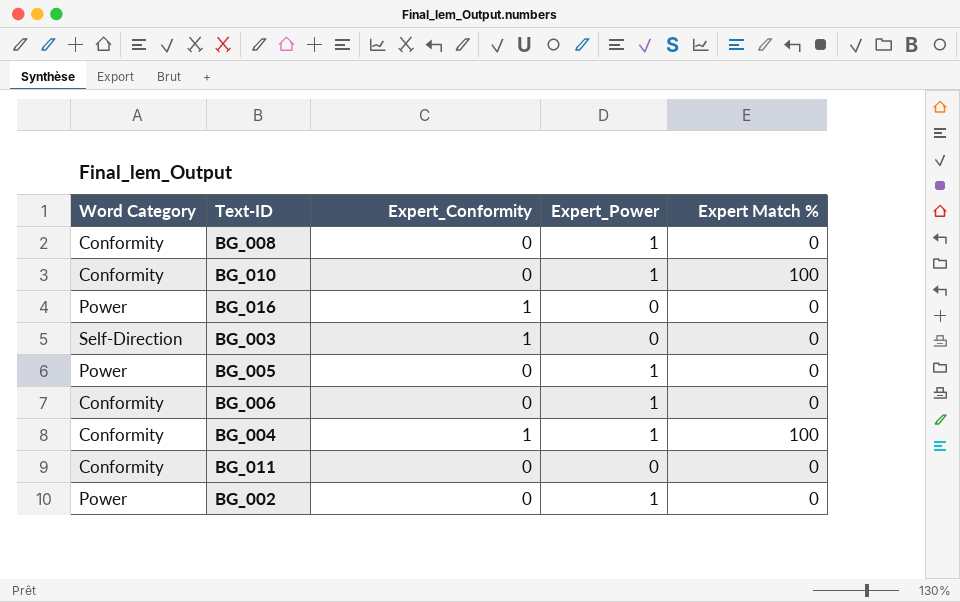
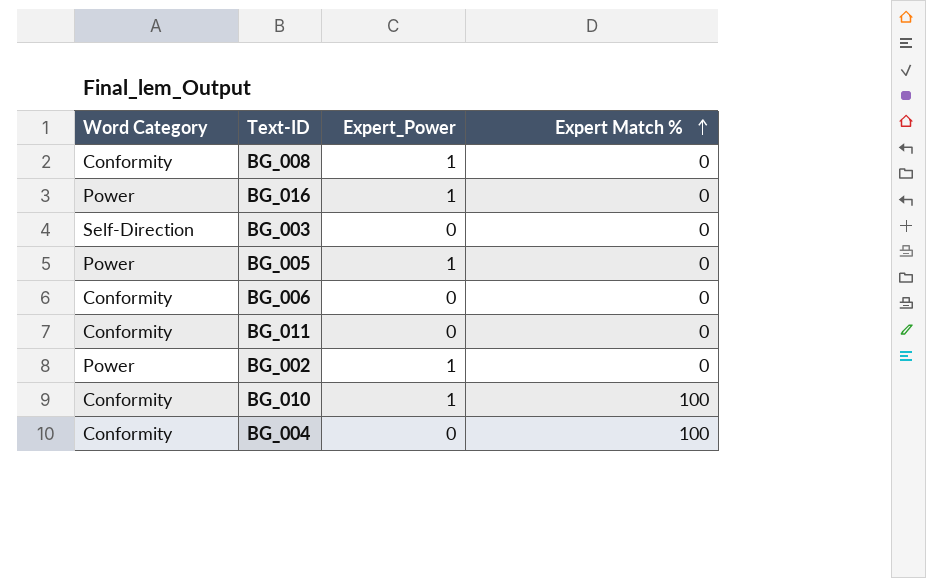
row order: none -> Expert Match % ascending
column Expert_Conformity | position: 3 -> none
BG_016 | Expert_Power: 0 -> 1
BG_006 | Expert_Power: 1 -> 0
BG_004 | Expert_Power: 1 -> 0

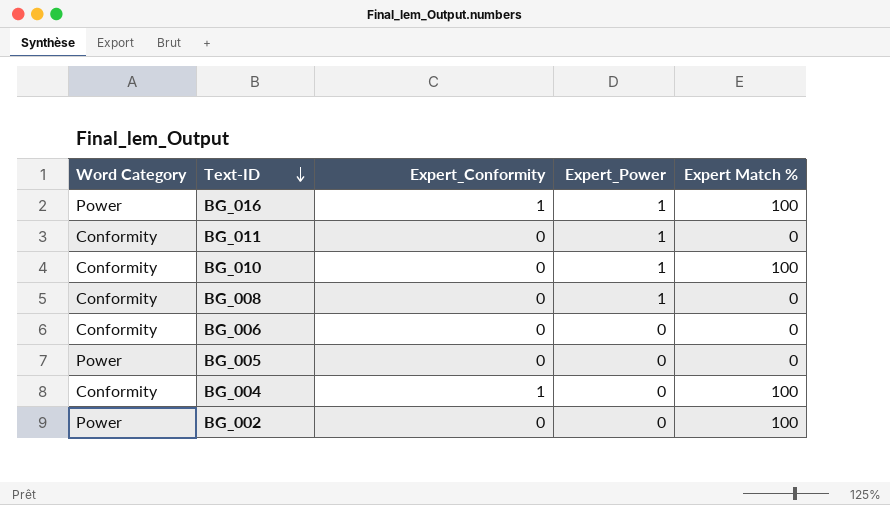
row order: Expert Match % ascending -> Text-ID descending
column Expert_Conformity | position: none -> 3
row BG_003: Self-Direction | 0 | 0 -> none
BG_016 | Expert Match %: 0 -> 100
BG_011 | Expert_Power: 0 -> 1
BG_005 | Expert_Power: 1 -> 0
BG_002 | Expert_Power: 1 -> 0
BG_002 | Expert Match %: 0 -> 100

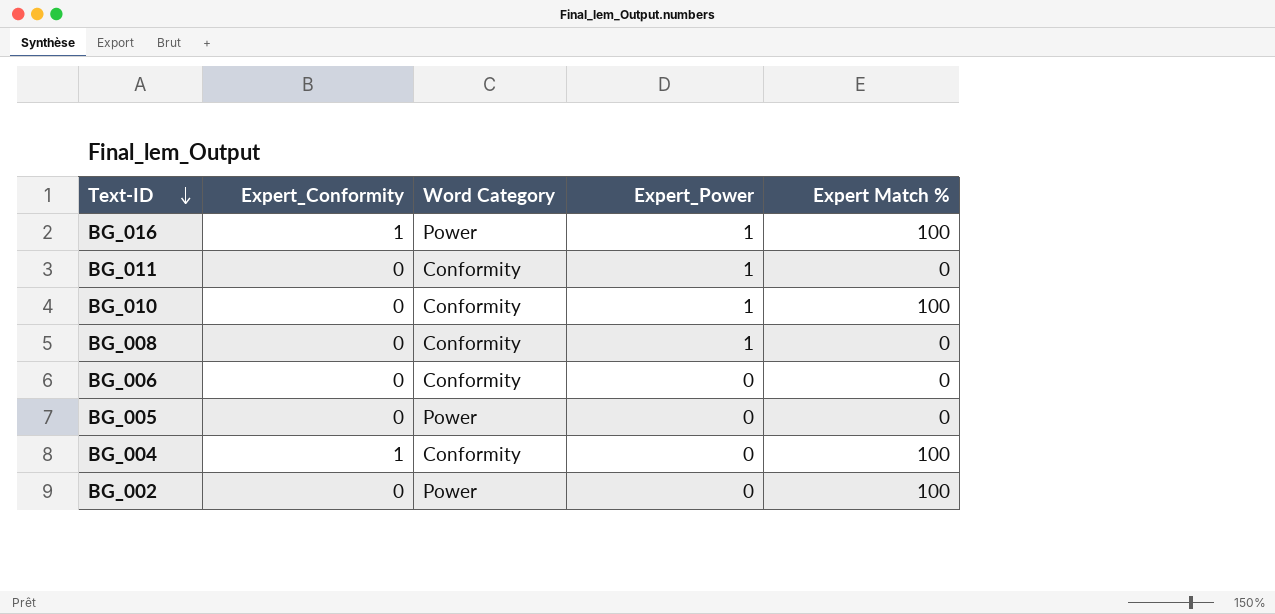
column Word Category | position: 1 -> 3

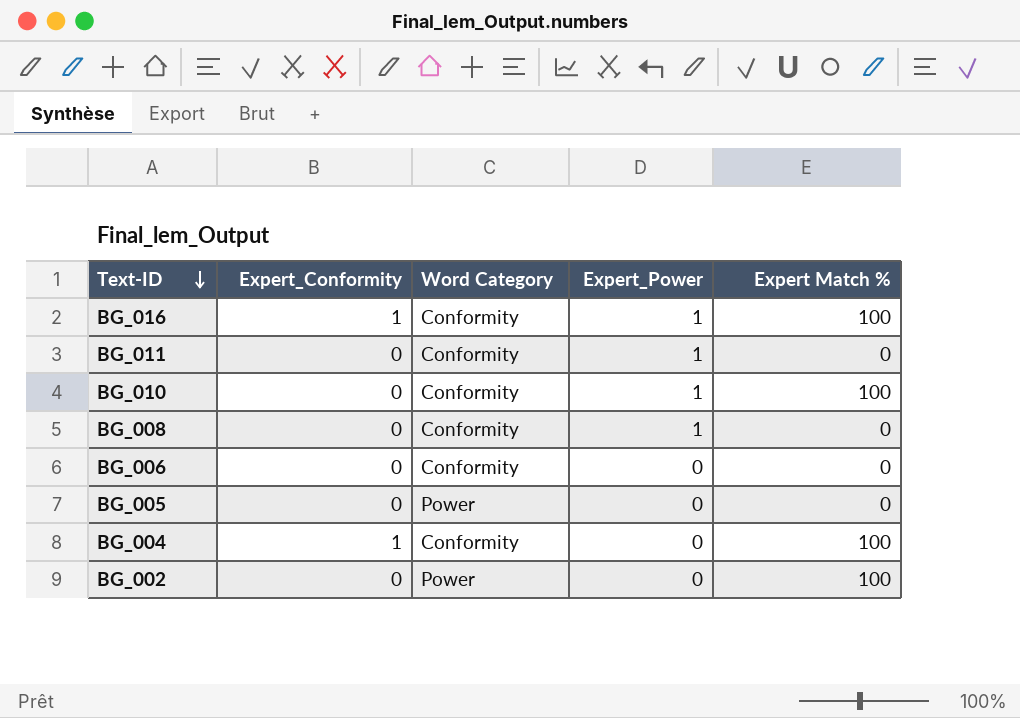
BG_016 | Word Category: Power -> Conformity

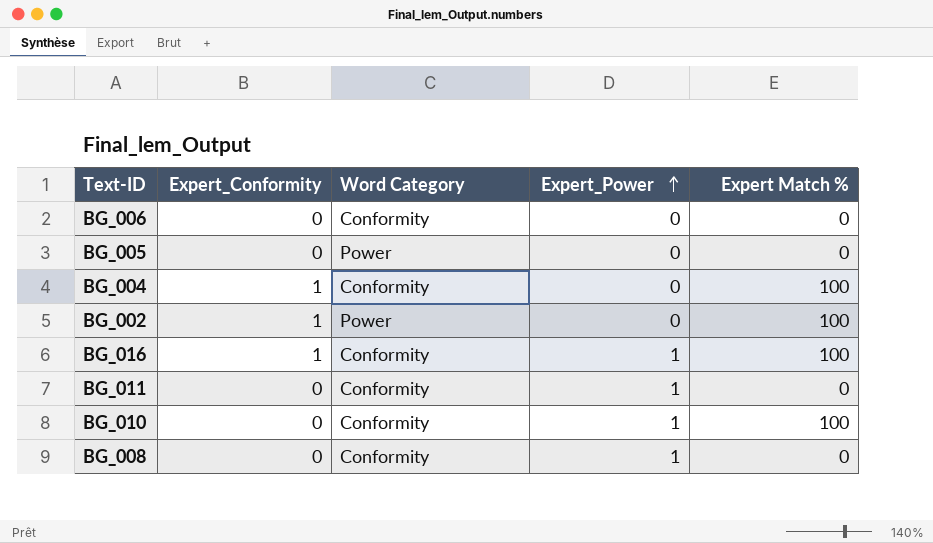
row order: Text-ID descending -> Expert_Power ascending
BG_002 | Expert_Conformity: 0 -> 1

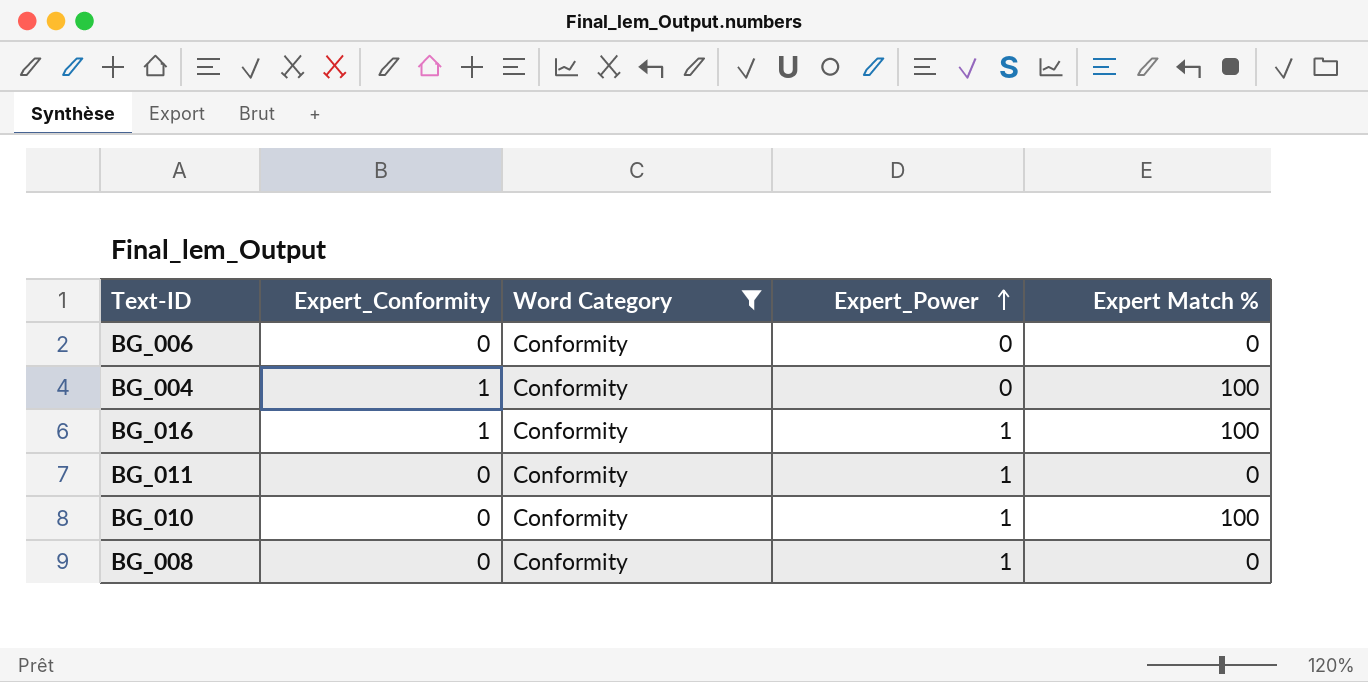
filter: none -> Word Category = Conformity

